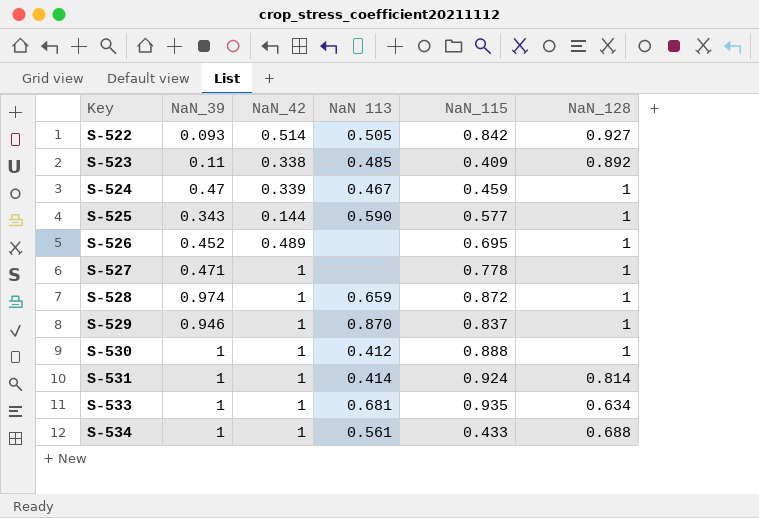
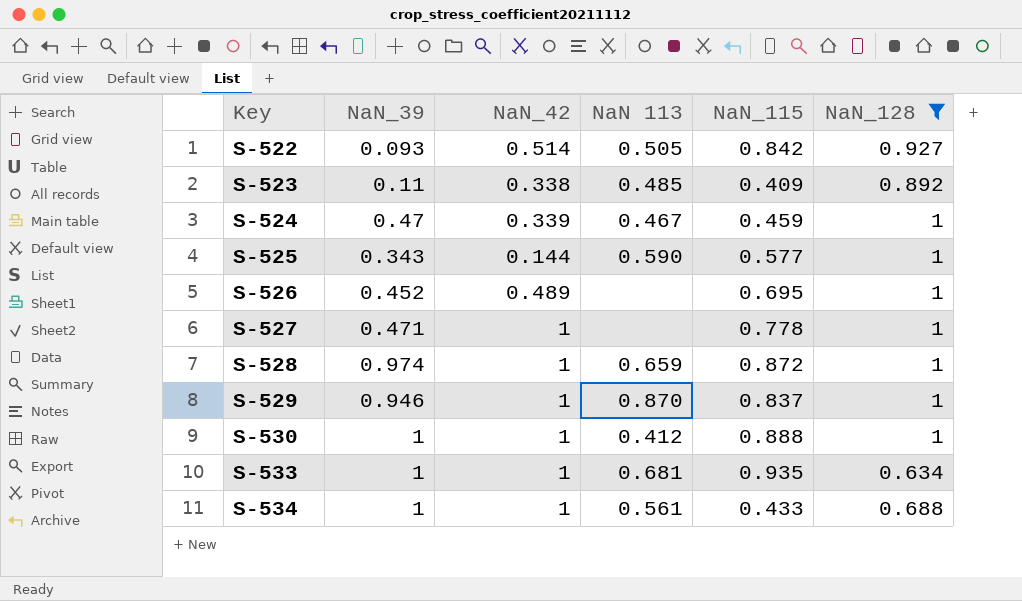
filter: none -> NaN_128 != 0.814

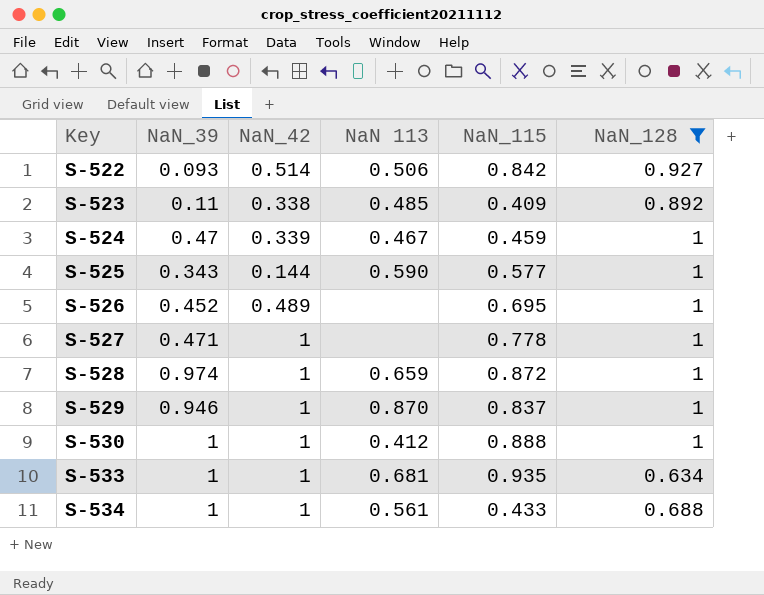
S-522 | NaN 113: 0.505 -> 0.506

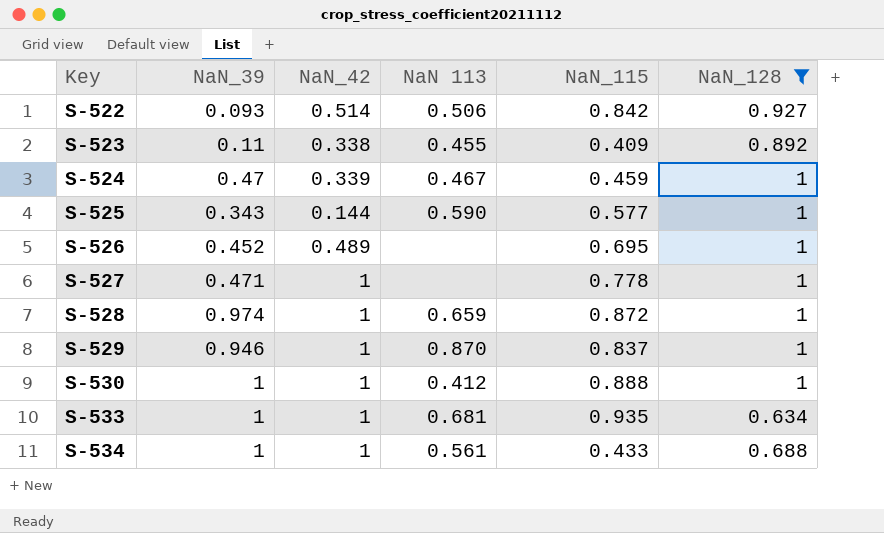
S-523 | NaN 113: 0.485 -> 0.455

